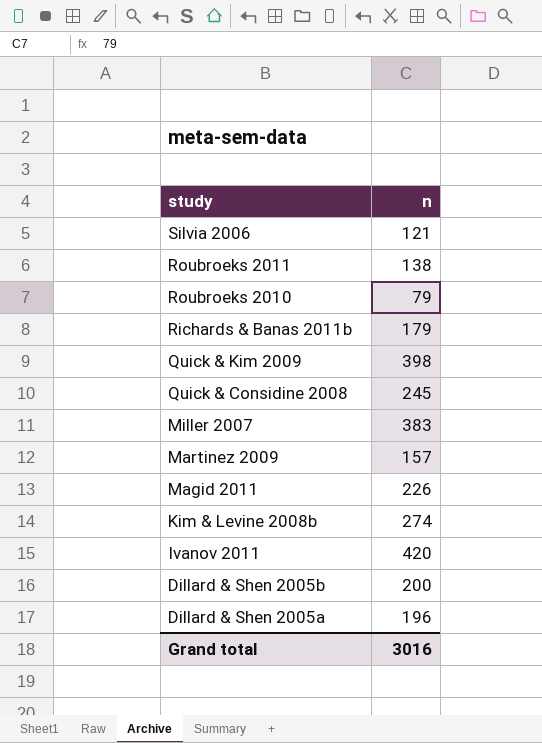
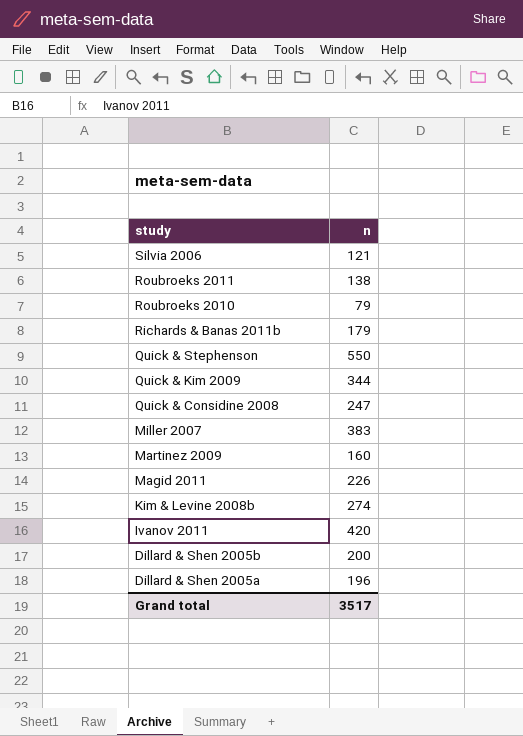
row Quick & Stephenson: none -> 550
Quick & Kim 2009 | n: 398 -> 344
Quick & Considine 2008 | n: 245 -> 247
Martinez 2009 | n: 157 -> 160
Grand total | n: 3016 -> 3517

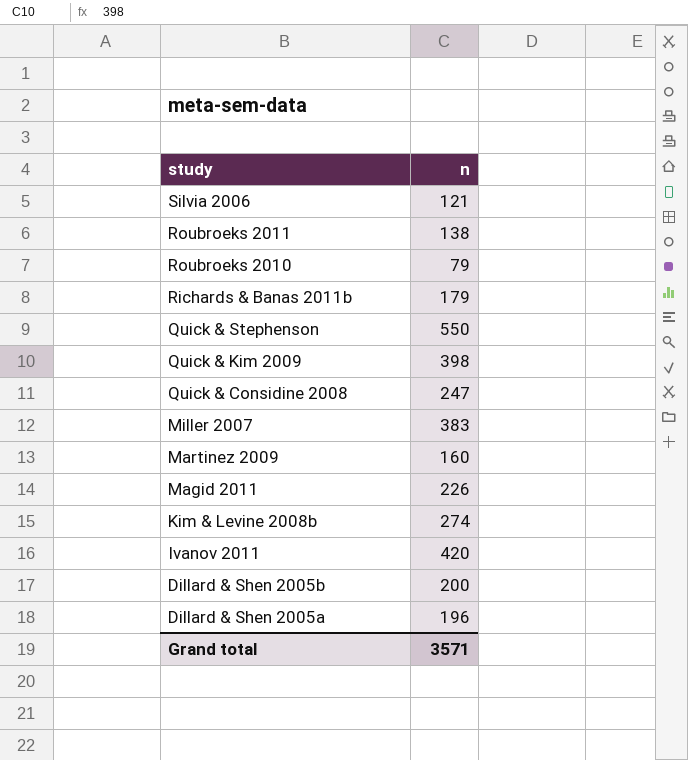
Quick & Kim 2009 | n: 344 -> 398
Grand total | n: 3517 -> 3571

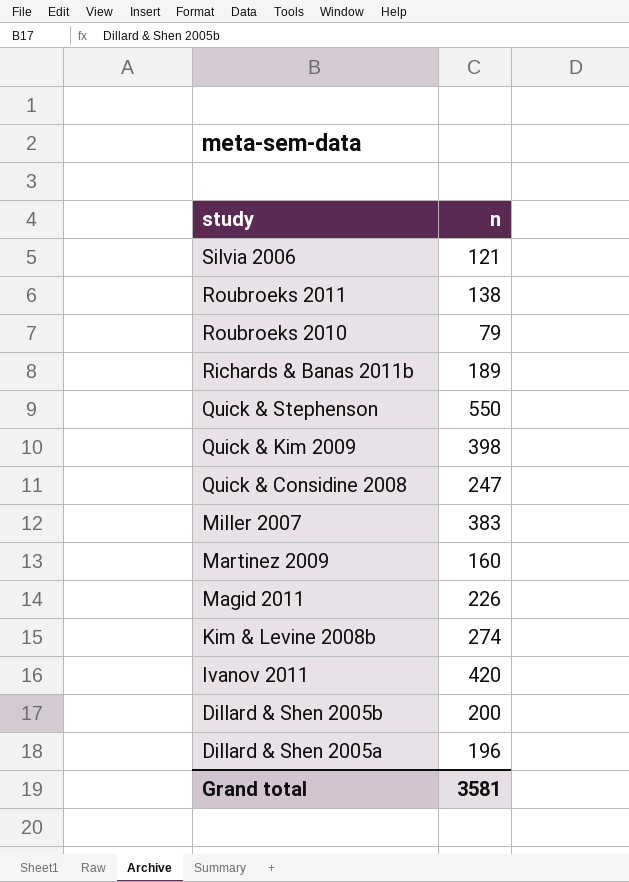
Richards & Banas 2011b | n: 179 -> 189
Grand total | n: 3571 -> 3581

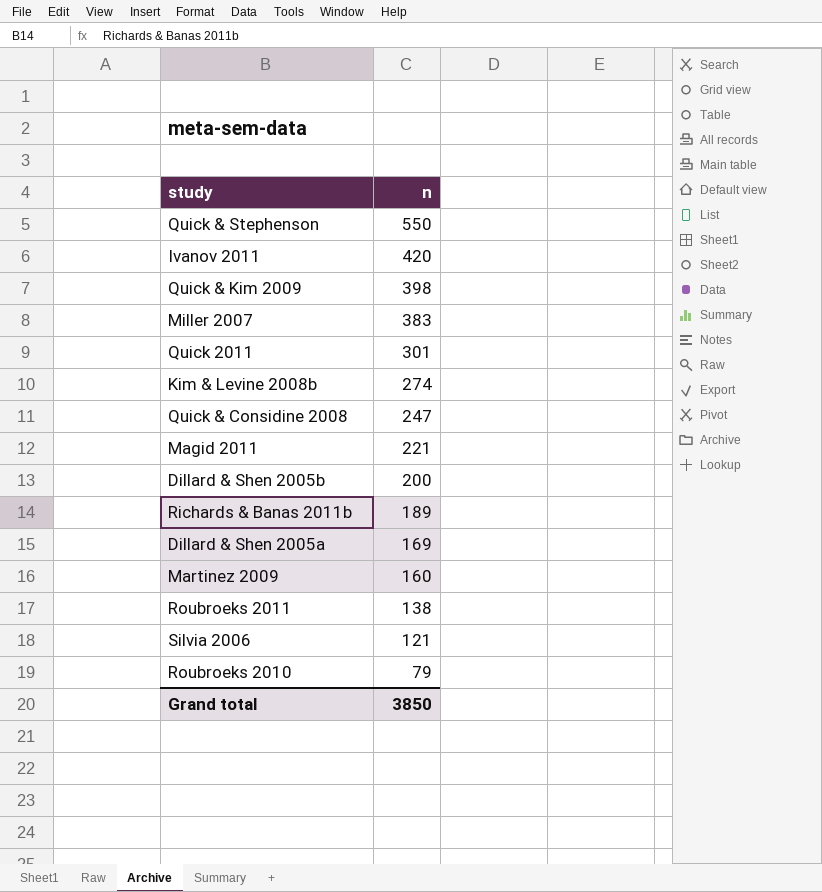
row order: study descending -> n descending
row Quick 2011: none -> 301
Magid 2011 | n: 226 -> 221
Dillard & Shen 2005a | n: 196 -> 169
Grand total | n: 3581 -> 3850

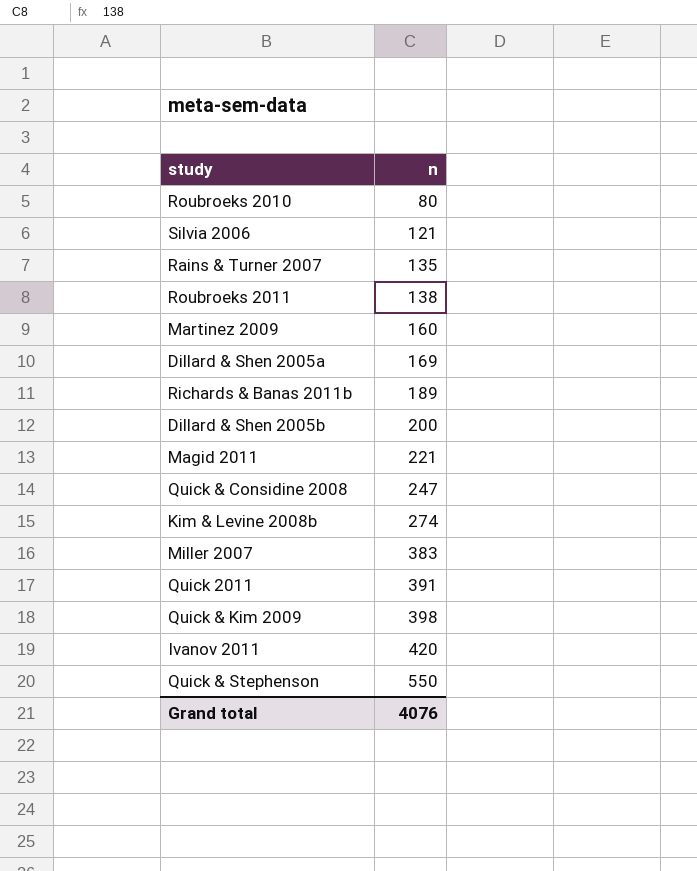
row order: n descending -> n ascending
Roubroeks 2010 | n: 79 -> 80
row Rains & Turner 2007: none -> 135
Quick 2011 | n: 301 -> 391
Grand total | n: 3850 -> 4076

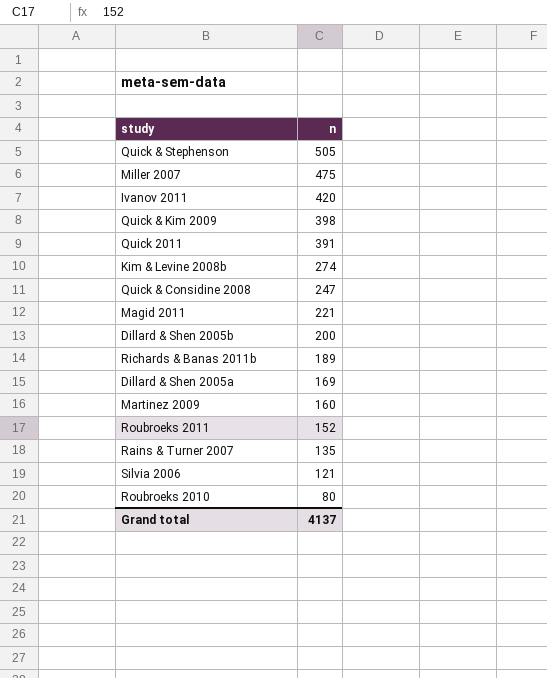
row order: n ascending -> n descending
Quick & Stephenson | n: 550 -> 505
Miller 2007 | n: 383 -> 475
Roubroeks 2011 | n: 138 -> 152
Grand total | n: 4076 -> 4137

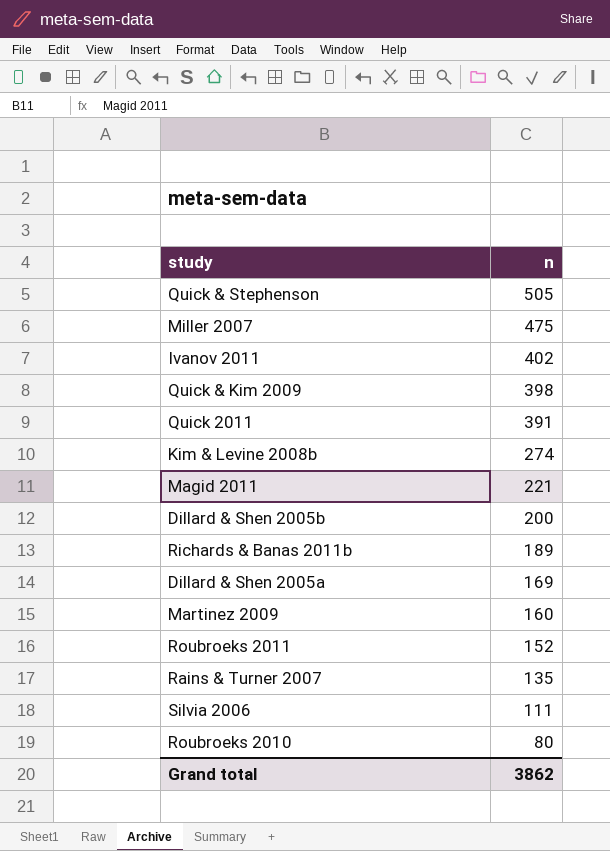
row Quick & Considine 2008: 247 -> none
Ivanov 2011 | n: 420 -> 402
Silvia 2006 | n: 121 -> 111
Grand total | n: 4137 -> 3862

